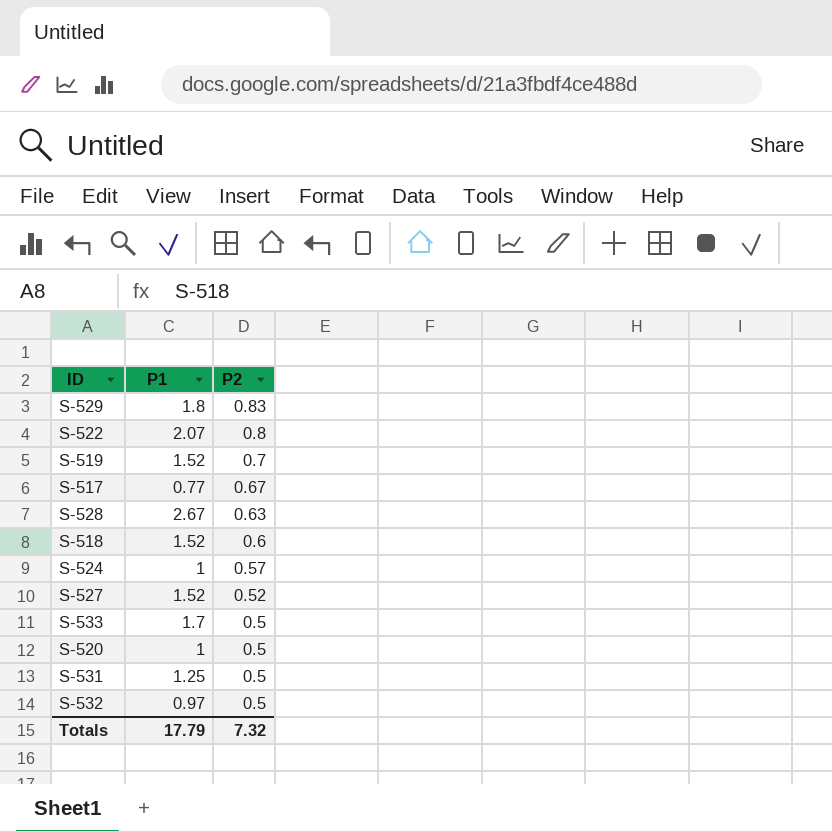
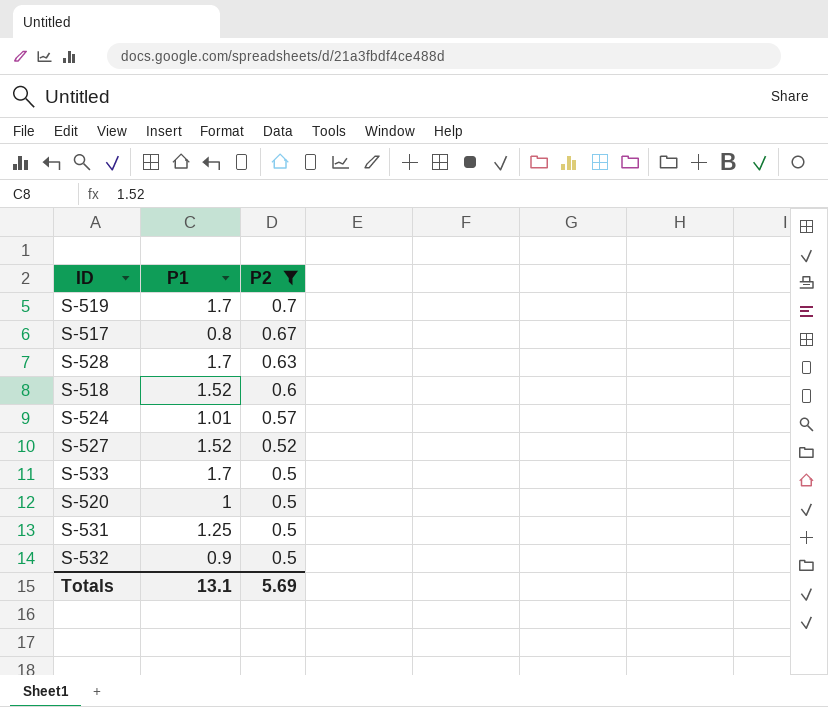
filter: none -> P2 <= 0.7
S-519 | P1: 1.52 -> 1.7
S-517 | P1: 0.77 -> 0.8
S-528 | P1: 2.67 -> 1.7
S-524 | P1: 1 -> 1.01
S-532 | P1: 0.97 -> 0.9
Totals | P1: 17.79 -> 13.1
Totals | P2: 7.32 -> 5.69

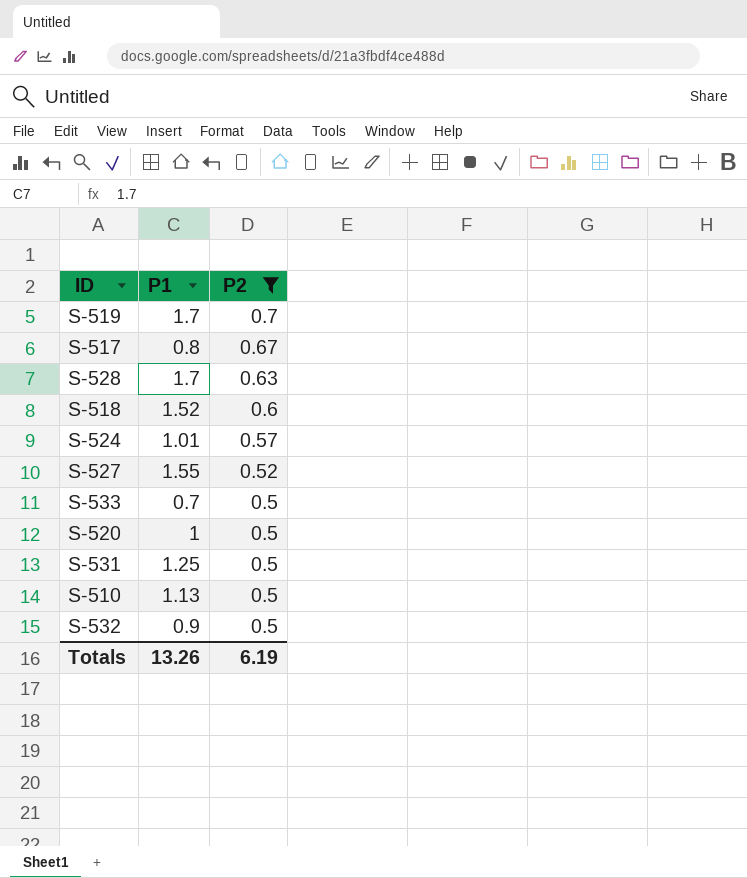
S-527 | P1: 1.52 -> 1.55
S-533 | P1: 1.7 -> 0.7
row S-510: none -> 1.13 | 0.5
Totals | P1: 13.1 -> 13.26
Totals | P2: 5.69 -> 6.19

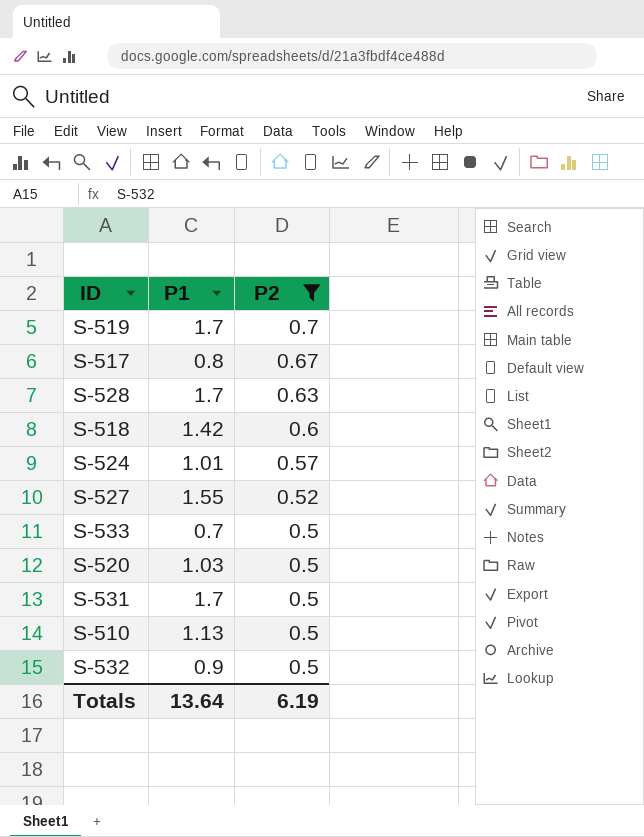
S-518 | P1: 1.52 -> 1.42
S-520 | P1: 1 -> 1.03
S-531 | P1: 1.25 -> 1.7
Totals | P1: 13.26 -> 13.64

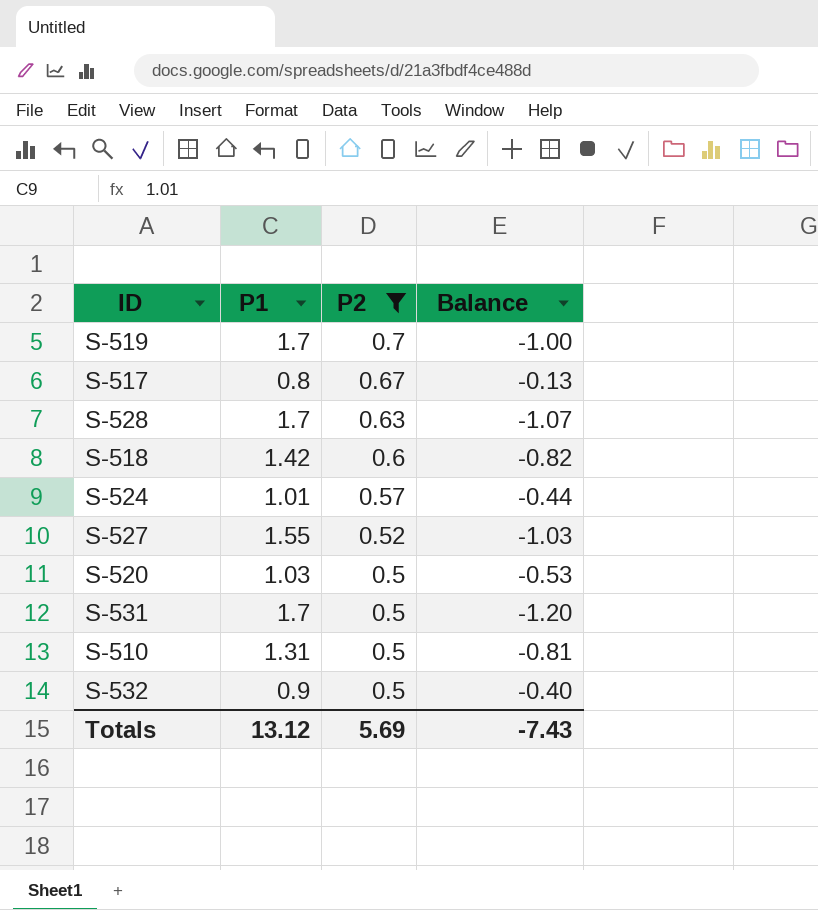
column Balance | formula: none -> [P2] - [P1]
row S-533: 0.7 | 0.5 -> none
S-510 | P1: 1.13 -> 1.31
Totals | P1: 13.64 -> 13.12
Totals | P2: 6.19 -> 5.69

